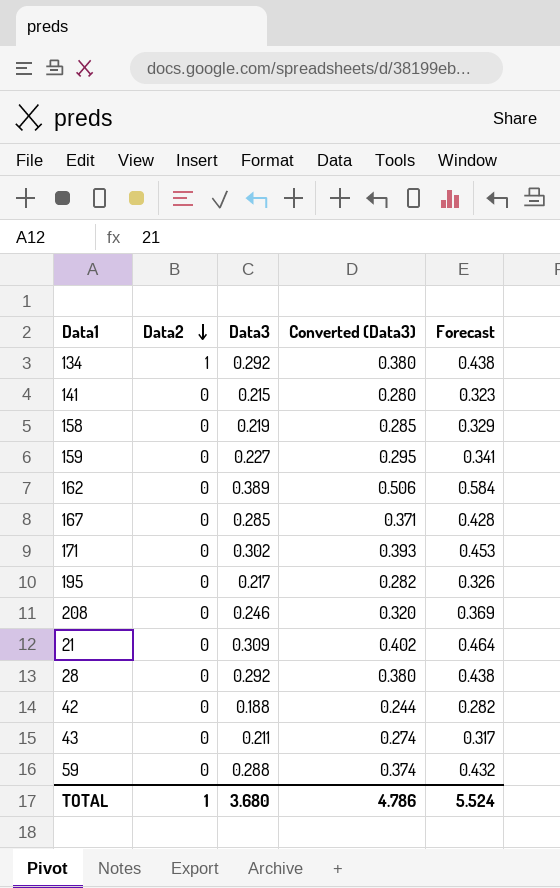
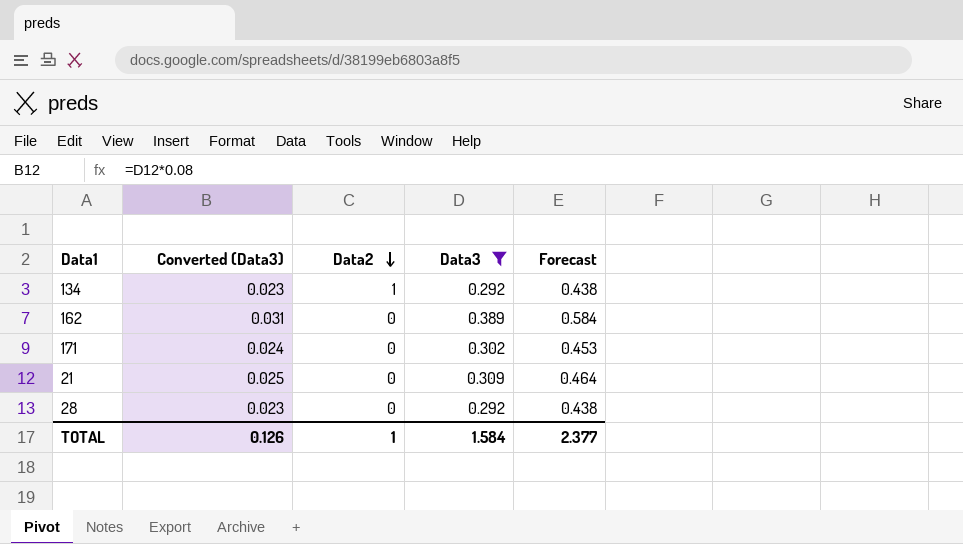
filter: none -> Data3 >= 0.292
column Converted (Data3) | formula: [Data3] * 1.3 -> [Data3] * 0.08
column Converted (Data3) | position: 4 -> 2
TOTAL | Converted (Data3): 4.786 -> 0.126
TOTAL | Data3: 3.680 -> 1.584
TOTAL | Forecast: 5.524 -> 2.377

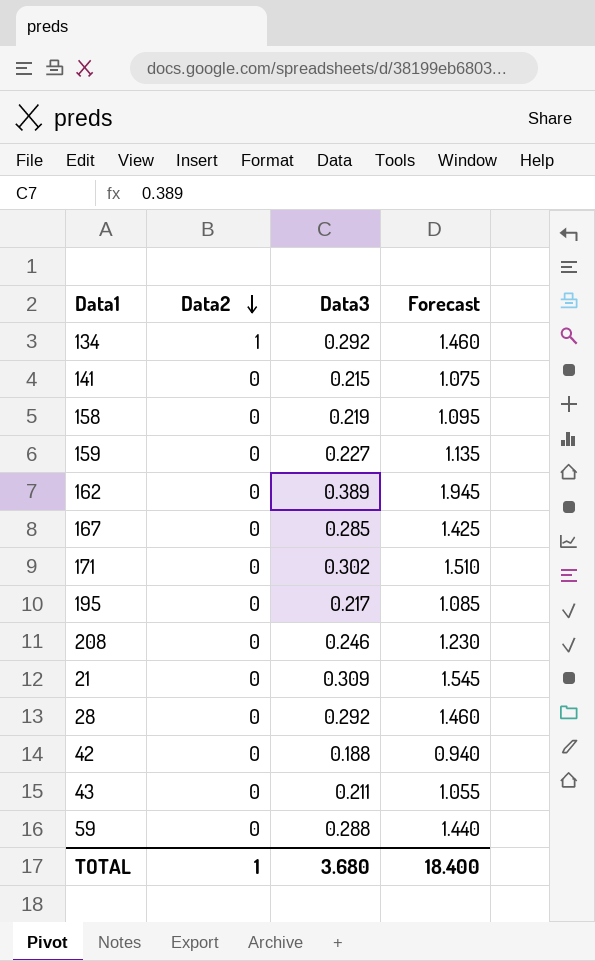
filter: Data3 >= 0.292 -> none
column Converted (Data3) | formula: [Data3] * 0.08 -> none
column Forecast | formula: [Data3] * 1.5 -> [Data3] * 5
TOTAL | Data3: 1.584 -> 3.680
TOTAL | Forecast: 2.377 -> 18.400

